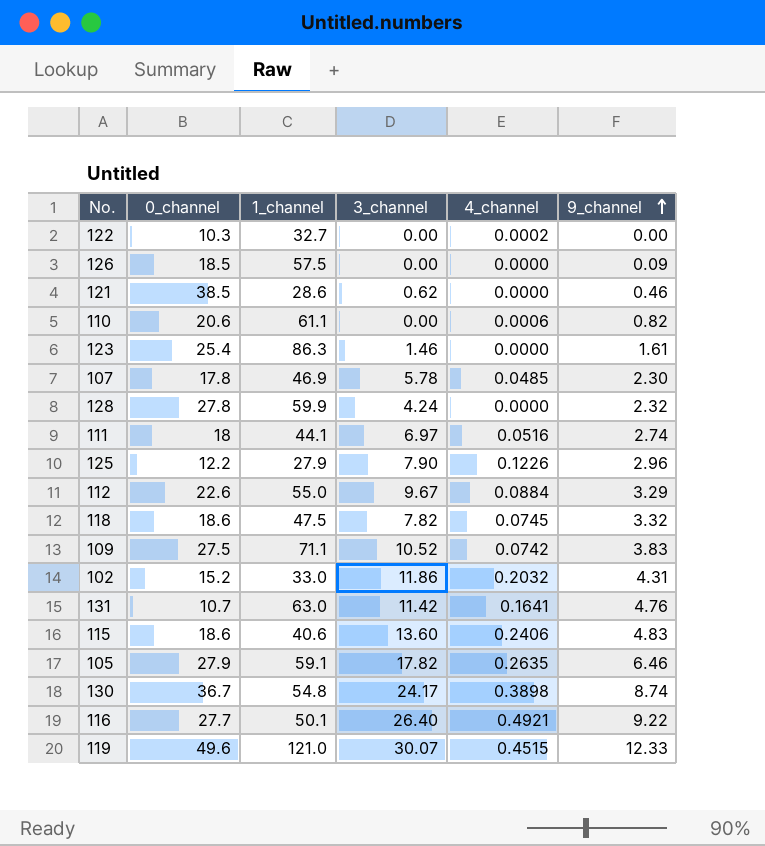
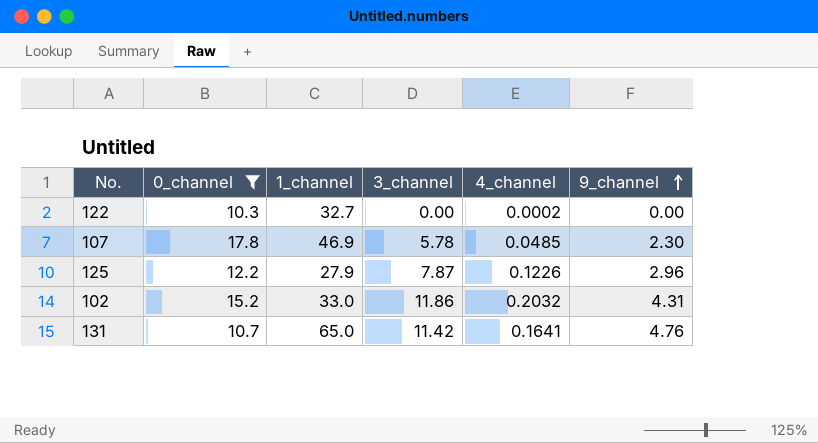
filter: none -> 0_channel <= 17.8
125 | 3_channel: 7.90 -> 7.87
131 | 1_channel: 63.0 -> 65.0

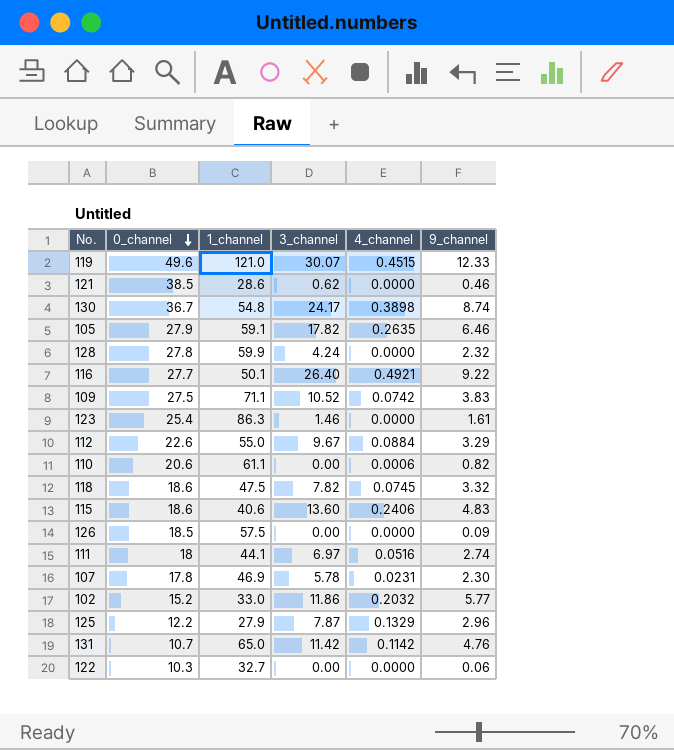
filter: 0_channel <= 17.8 -> none
row order: 9_channel ascending -> 0_channel descending
107 | 4_channel: 0.0485 -> 0.0231
102 | 9_channel: 4.31 -> 5.77
125 | 4_channel: 0.1226 -> 0.1329
131 | 4_channel: 0.1641 -> 0.1142
122 | 4_channel: 0.0002 -> 0.0000
122 | 9_channel: 0.00 -> 0.06

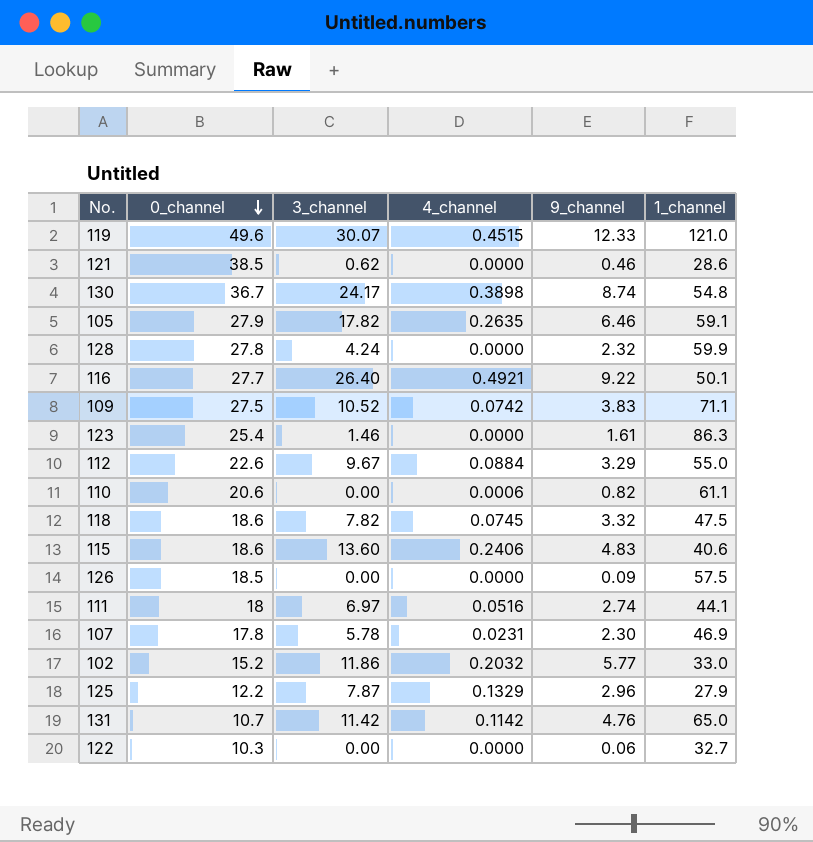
column 1_channel | position: 3 -> 6

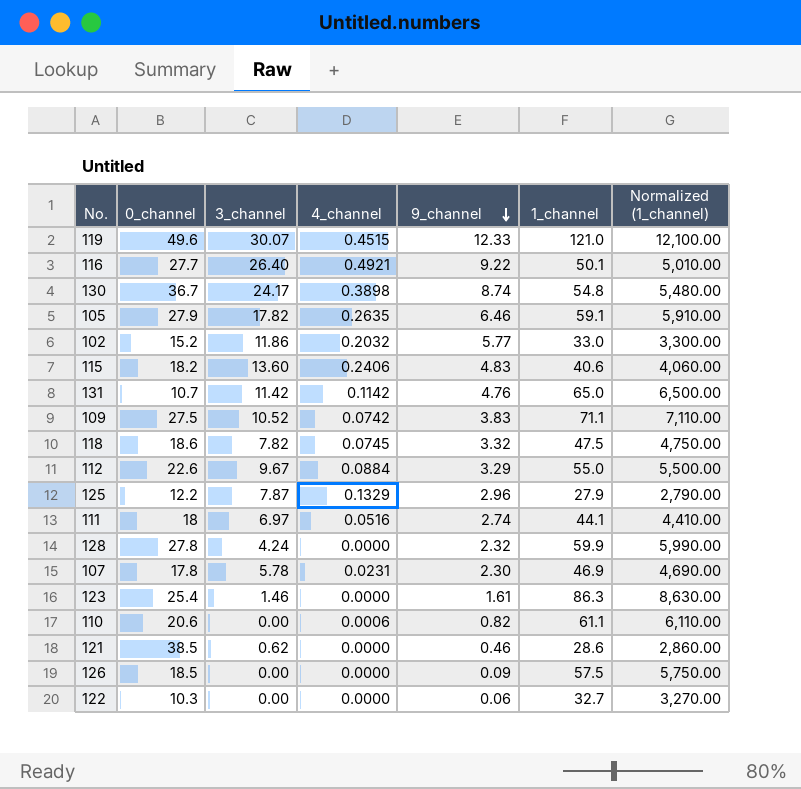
row order: 0_channel descending -> 9_channel descending
column Normalized (1_channel) | formula: none -> [1_channel] * 100
115 | 0_channel: 18.6 -> 18.2

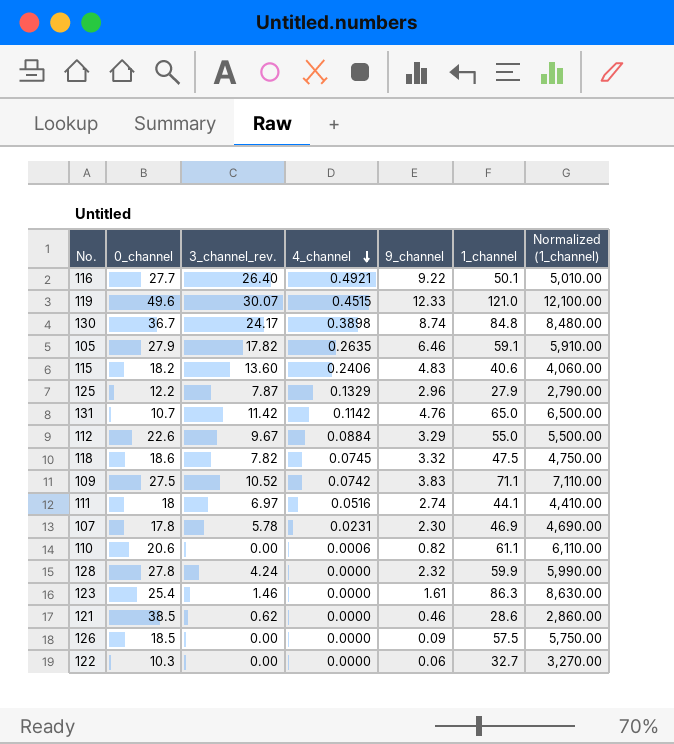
row order: 9_channel descending -> 4_channel descending
column name: 3_channel -> 3_channel_rev.
row 102: 15.2 | 11.86 | 0.2032 | 5.77 | 33.0 | 3,300.00 -> none
130 | 1_channel: 54.8 -> 84.8
130 | Normalized (1_channel): 5,480.00 -> 8,480.00

